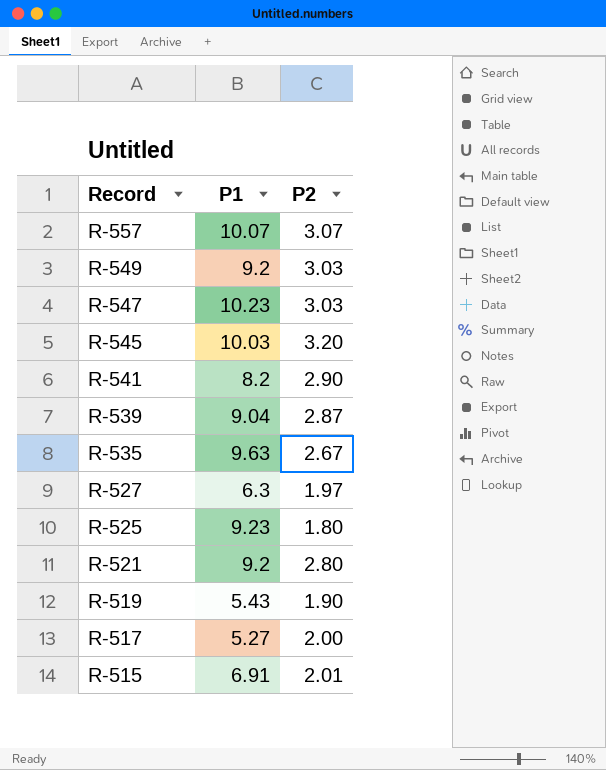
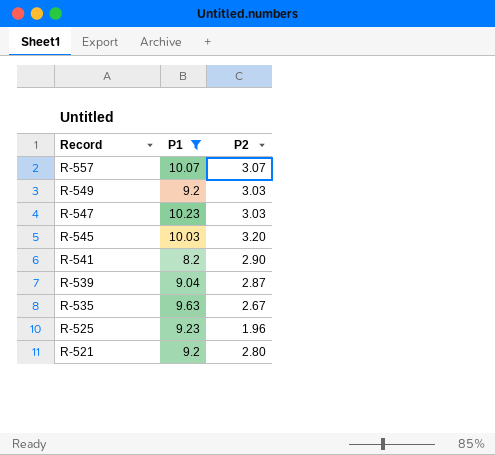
filter: none -> P1 >= 8.2
R-525 | P2: 1.80 -> 1.96

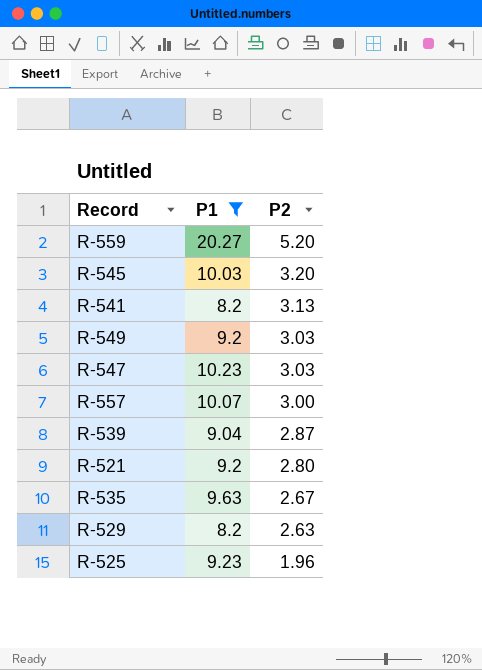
row order: Record descending -> P2 descending
row R-559: none -> 20.27 | 5.20
R-541 | P2: 2.90 -> 3.13
R-557 | P2: 3.07 -> 3.00
row R-529: none -> 8.2 | 2.63

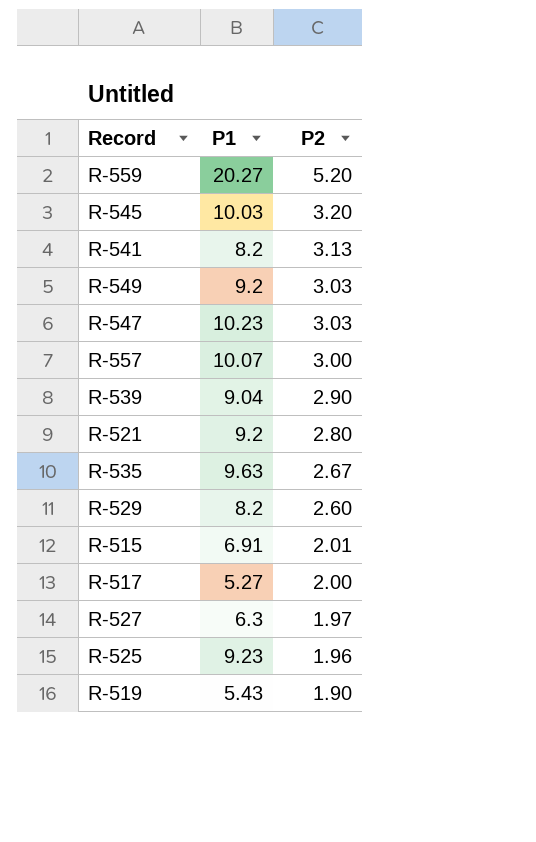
filter: P1 >= 8.2 -> none
R-539 | P2: 2.87 -> 2.90
R-529 | P2: 2.63 -> 2.60

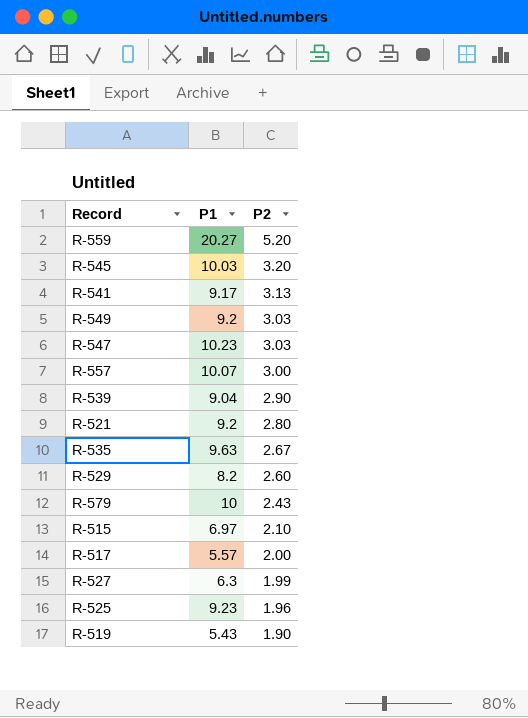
R-541 | P1: 8.2 -> 9.17
row R-579: none -> 10 | 2.43
R-515 | P1: 6.91 -> 6.97
R-515 | P2: 2.01 -> 2.10
R-517 | P1: 5.27 -> 5.57
R-527 | P2: 1.97 -> 1.99

